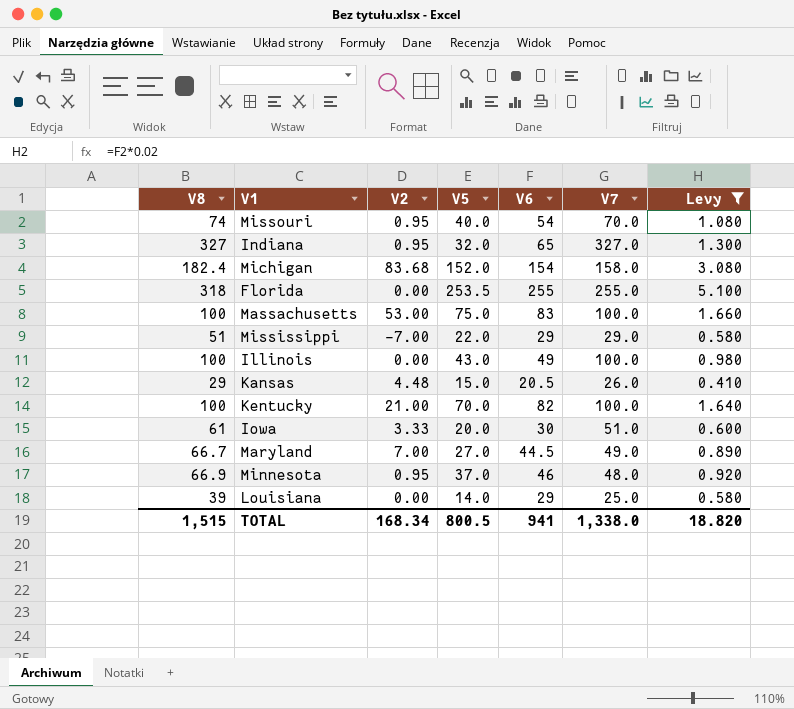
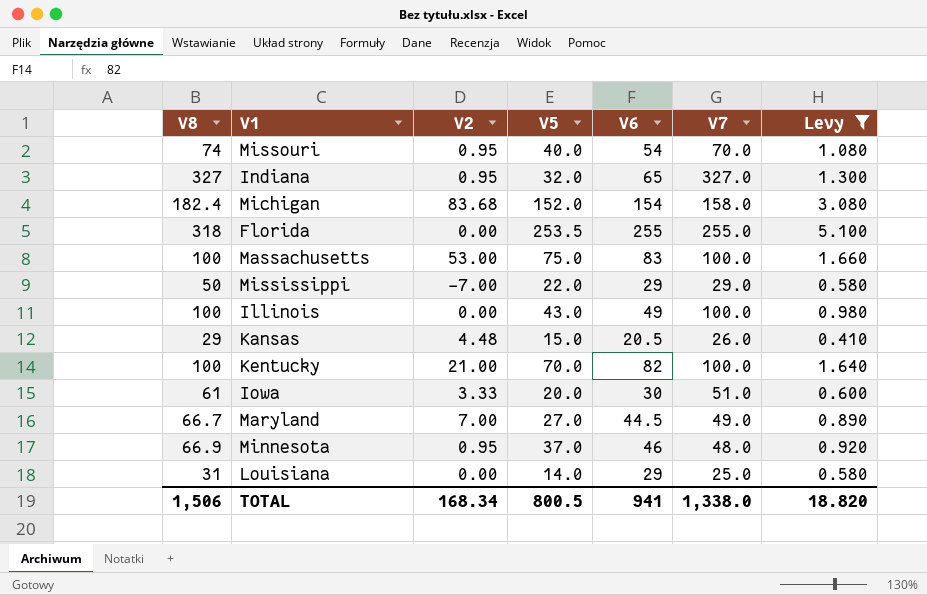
Mississippi | V8: 51 -> 50
Louisiana | V8: 39 -> 31
TOTAL | V8: 1,515 -> 1,506

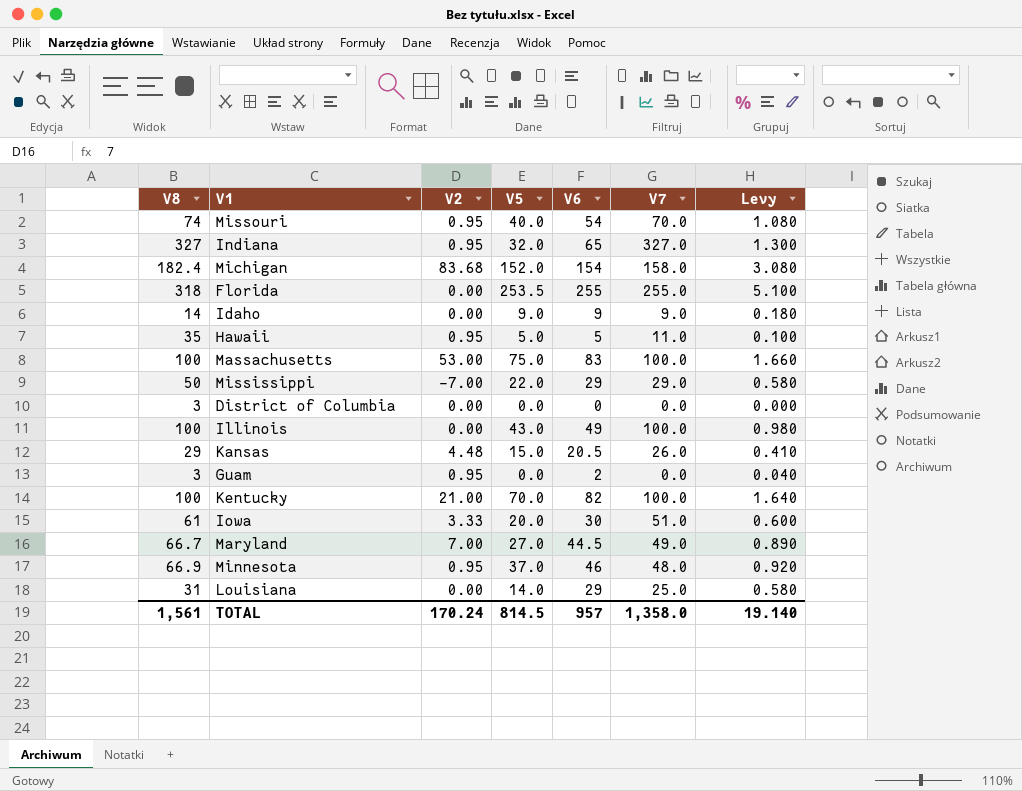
filter: Levy >= 0.410 -> none
TOTAL | V8: 1,506 -> 1,561
TOTAL | V2: 168.34 -> 170.24
TOTAL | V5: 800.5 -> 814.5
TOTAL | V6: 941 -> 957
TOTAL | V7: 1,338.0 -> 1,358.0
TOTAL | Levy: 18.820 -> 19.140

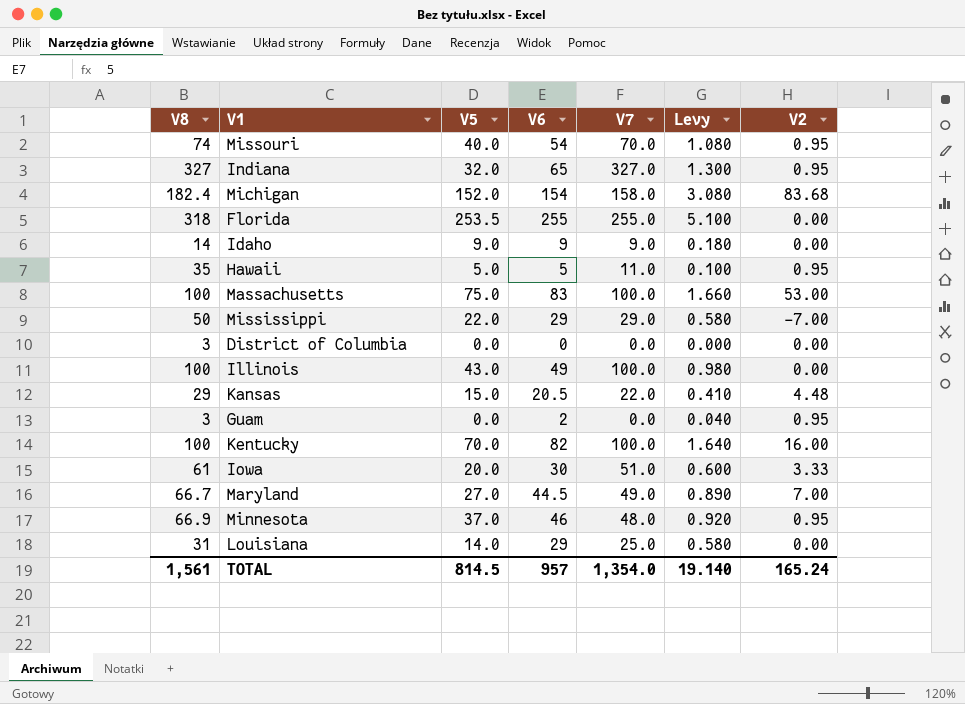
column V2 | position: 3 -> 7
Kansas | V7: 26.0 -> 22.0
Kentucky | V2: 21.00 -> 16.00
TOTAL | V7: 1,358.0 -> 1,354.0
TOTAL | V2: 170.24 -> 165.24

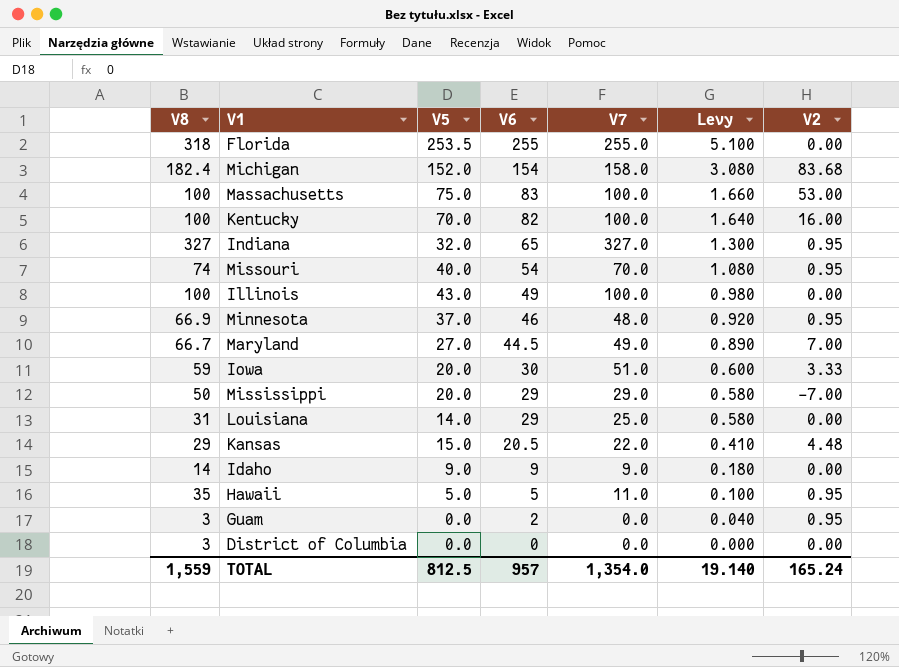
row order: none -> V6 descending
Iowa | V8: 61 -> 59
Mississippi | V5: 22.0 -> 20.0
TOTAL | V8: 1,561 -> 1,559
TOTAL | V5: 814.5 -> 812.5

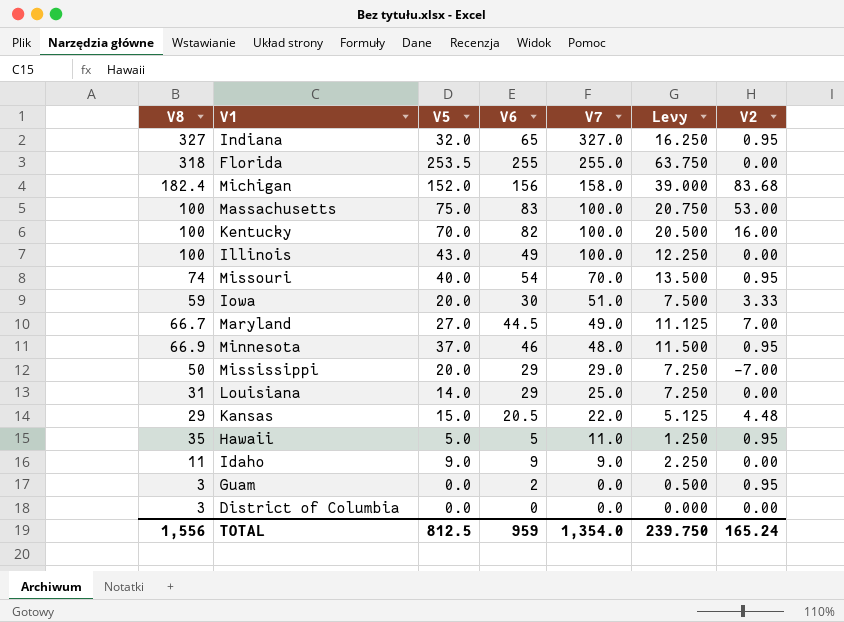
row order: V6 descending -> V7 descending
column Levy | formula: [V6] * 0.02 -> [V6] * 0.25
Michigan | V6: 154 -> 156
Idaho | V8: 14 -> 11
TOTAL | V8: 1,559 -> 1,556
TOTAL | V6: 957 -> 959
TOTAL | Levy: 19.140 -> 239.750

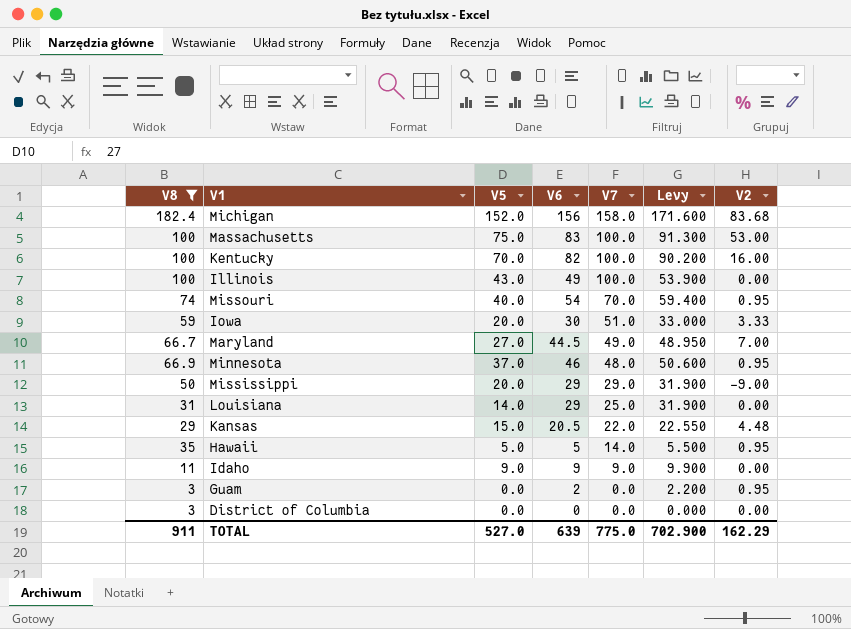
filter: none -> V8 <= 182.4
column Levy | formula: [V6] * 0.25 -> [V6] * 1.1
Mississippi | V2: -7.00 -> -9.00
Hawaii | V7: 11.0 -> 14.0
TOTAL | V8: 1,556 -> 911
TOTAL | V5: 812.5 -> 527.0
TOTAL | V6: 959 -> 639
TOTAL | V7: 1,354.0 -> 775.0
TOTAL | Levy: 239.750 -> 702.900
TOTAL | V2: 165.24 -> 162.29

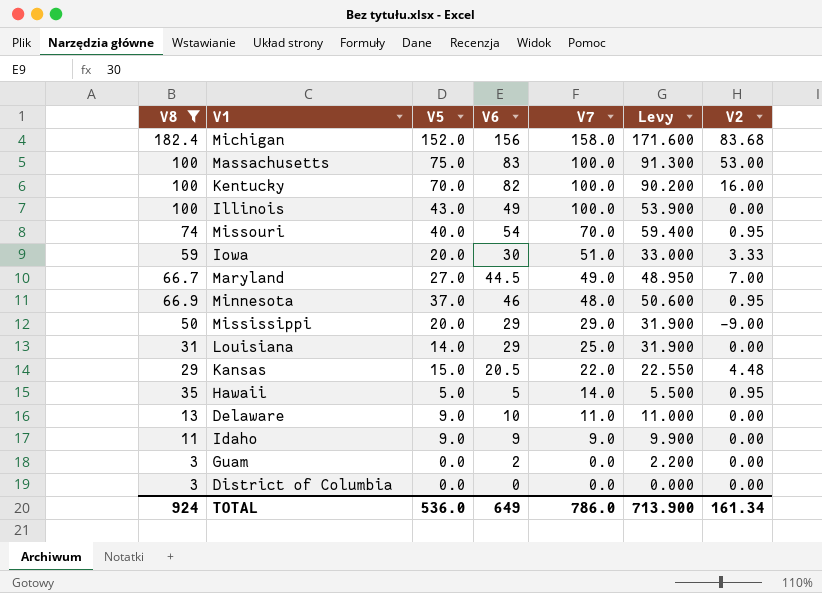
row Delaware: none -> 13 | 9.0 | 10 | 11.0 | 11.000 | 0.00
Guam | V2: 0.95 -> 0.00
TOTAL | V8: 911 -> 924
TOTAL | V5: 527.0 -> 536.0
TOTAL | V6: 639 -> 649
TOTAL | V7: 775.0 -> 786.0
TOTAL | Levy: 702.900 -> 713.900
TOTAL | V2: 162.29 -> 161.34

